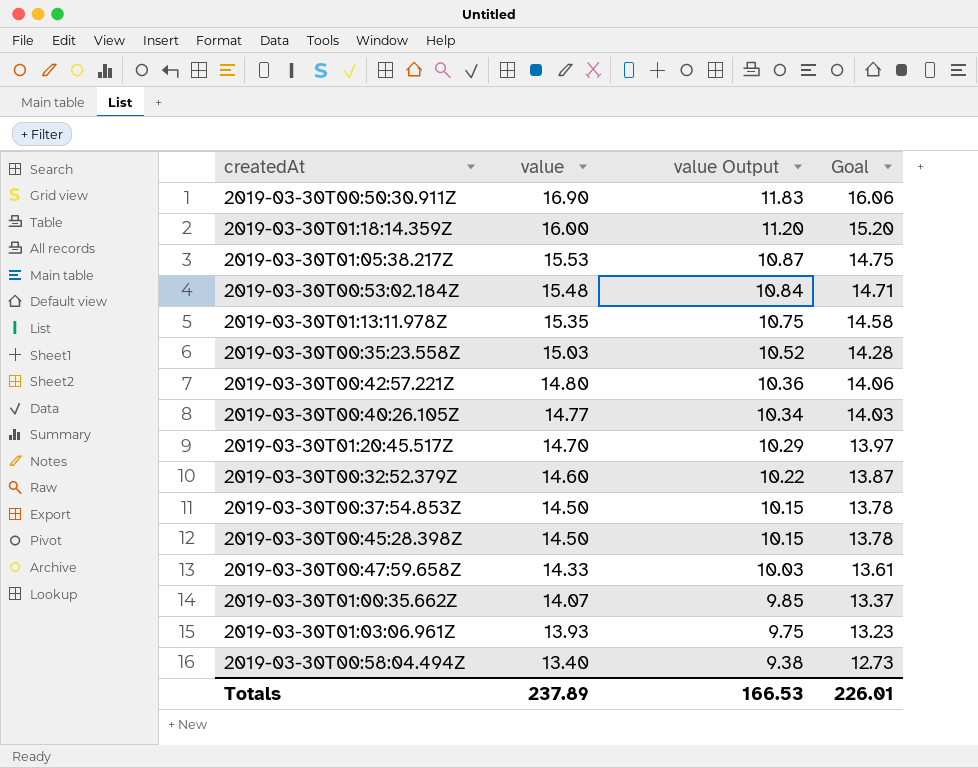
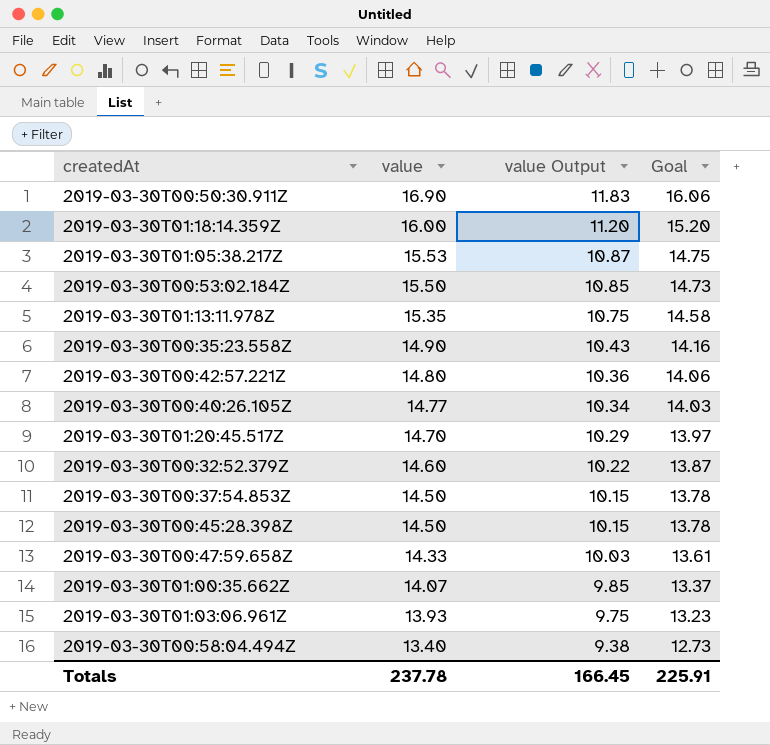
2019-03-30T00:53:02.184Z | value: 15.48 -> 15.50
2019-03-30T00:53:02.184Z | value Output: 10.84 -> 10.85
2019-03-30T00:53:02.184Z | Goal: 14.71 -> 14.73
2019-03-30T00:35:23.558Z | value: 15.03 -> 14.90
2019-03-30T00:35:23.558Z | value Output: 10.52 -> 10.43
2019-03-30T00:35:23.558Z | Goal: 14.28 -> 14.16
Totals | value: 237.89 -> 237.78
Totals | value Output: 166.53 -> 166.45
Totals | Goal: 226.01 -> 225.91

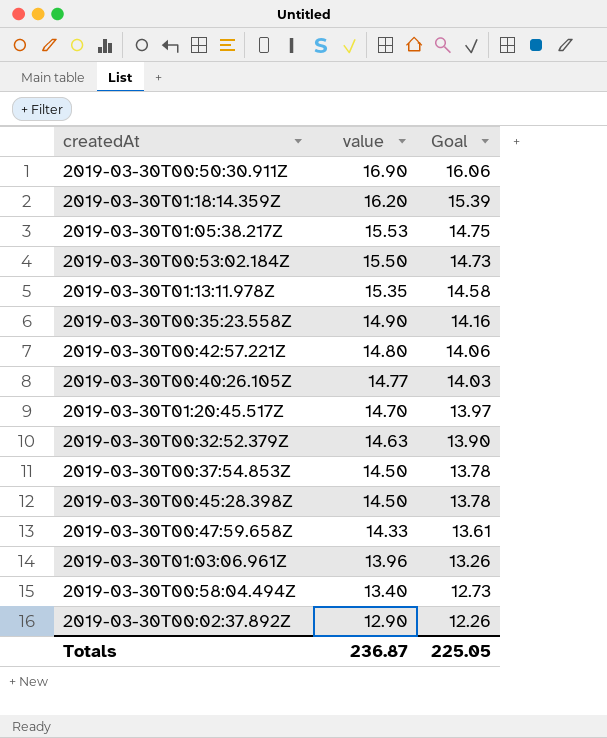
column value Output | formula: [value] * 0.7 -> none
row 2019-03-30T01:00:35.662Z: 14.07 | 9.85 | 13.37 -> none
2019-03-30T01:18:14.359Z | value: 16.00 -> 16.20
2019-03-30T01:18:14.359Z | Goal: 15.20 -> 15.39
2019-03-30T00:32:52.379Z | value: 14.60 -> 14.63
2019-03-30T00:32:52.379Z | Goal: 13.87 -> 13.90
2019-03-30T01:03:06.961Z | value: 13.93 -> 13.96
2019-03-30T01:03:06.961Z | Goal: 13.23 -> 13.26
row 2019-03-30T00:02:37.892Z: none -> 12.90 | 12.26
Totals | value: 237.78 -> 236.87
Totals | Goal: 225.91 -> 225.05

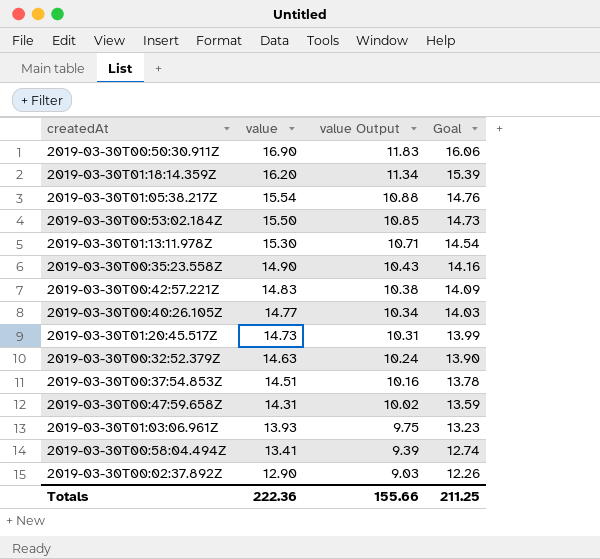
column value Output | formula: none -> [value] * 0.7
row 2019-03-30T00:45:28.398Z: 14.50 | 13.78 -> none
2019-03-30T01:05:38.217Z | value: 15.53 -> 15.54
2019-03-30T01:05:38.217Z | Goal: 14.75 -> 14.76
2019-03-30T01:13:11.978Z | value: 15.35 -> 15.30
2019-03-30T01:13:11.978Z | Goal: 14.58 -> 14.54
2019-03-30T00:42:57.221Z | value: 14.80 -> 14.83
2019-03-30T00:42:57.221Z | Goal: 14.06 -> 14.09
2019-03-30T01:20:45.517Z | value: 14.70 -> 14.73
2019-03-30T01:20:45.517Z | Goal: 13.97 -> 13.99
2019-03-30T00:37:54.853Z | value: 14.50 -> 14.51
2019-03-30T00:47:59.658Z | value: 14.33 -> 14.31
2019-03-30T00:47:59.658Z | Goal: 13.61 -> 13.59
2019-03-30T01:03:06.961Z | value: 13.96 -> 13.93
2019-03-30T01:03:06.961Z | Goal: 13.26 -> 13.23
2019-03-30T00:58:04.494Z | value: 13.40 -> 13.41
2019-03-30T00:58:04.494Z | Goal: 12.73 -> 12.74
Totals | value: 236.87 -> 222.36
Totals | Goal: 225.05 -> 211.25

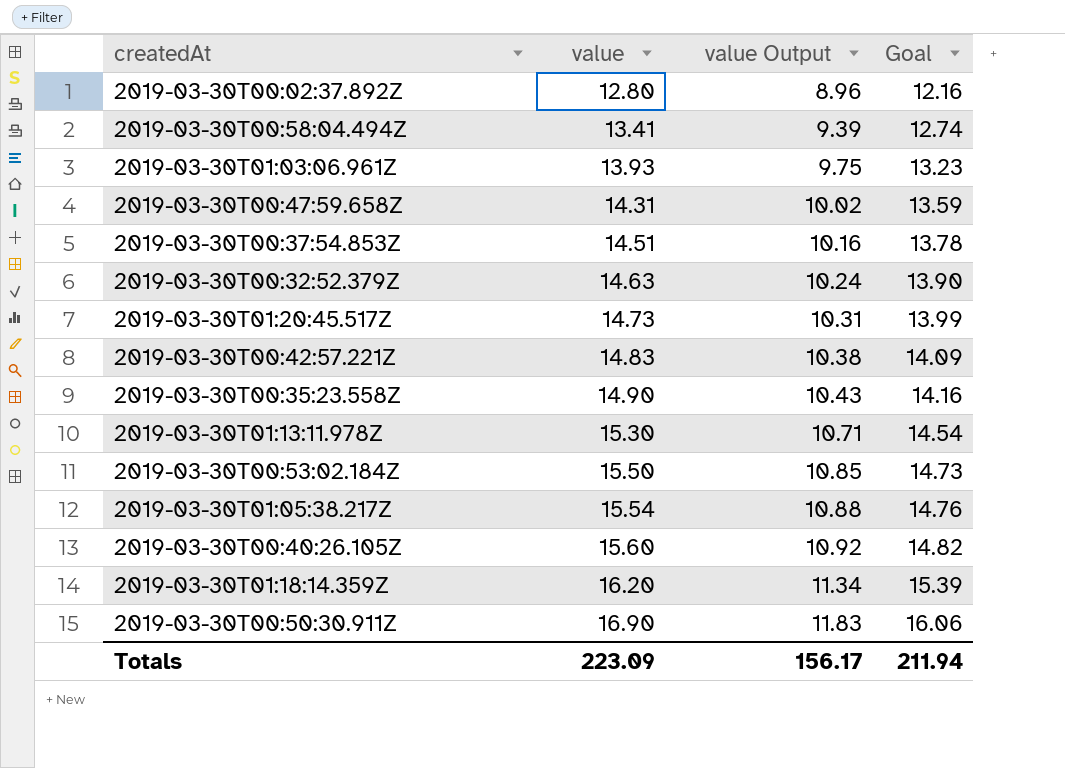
row order: value descending -> value ascending
2019-03-30T00:02:37.892Z | value: 12.90 -> 12.80
2019-03-30T00:02:37.892Z | value Output: 9.03 -> 8.96
2019-03-30T00:02:37.892Z | Goal: 12.26 -> 12.16
2019-03-30T00:40:26.105Z | value: 14.77 -> 15.60
2019-03-30T00:40:26.105Z | value Output: 10.34 -> 10.92
2019-03-30T00:40:26.105Z | Goal: 14.03 -> 14.82
Totals | value: 222.36 -> 223.09
Totals | value Output: 155.66 -> 156.17
Totals | Goal: 211.25 -> 211.94

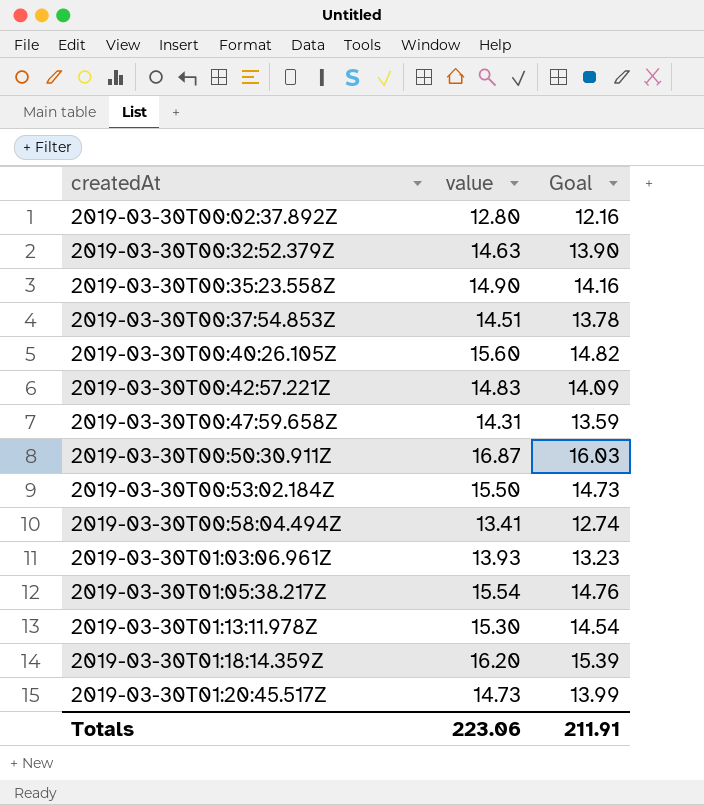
row order: value ascending -> createdAt ascending
column value Output | formula: [value] * 0.7 -> none
2019-03-30T00:50:30.911Z | value: 16.90 -> 16.87
2019-03-30T00:50:30.911Z | Goal: 16.06 -> 16.03
Totals | value: 223.09 -> 223.06
Totals | Goal: 211.94 -> 211.91

